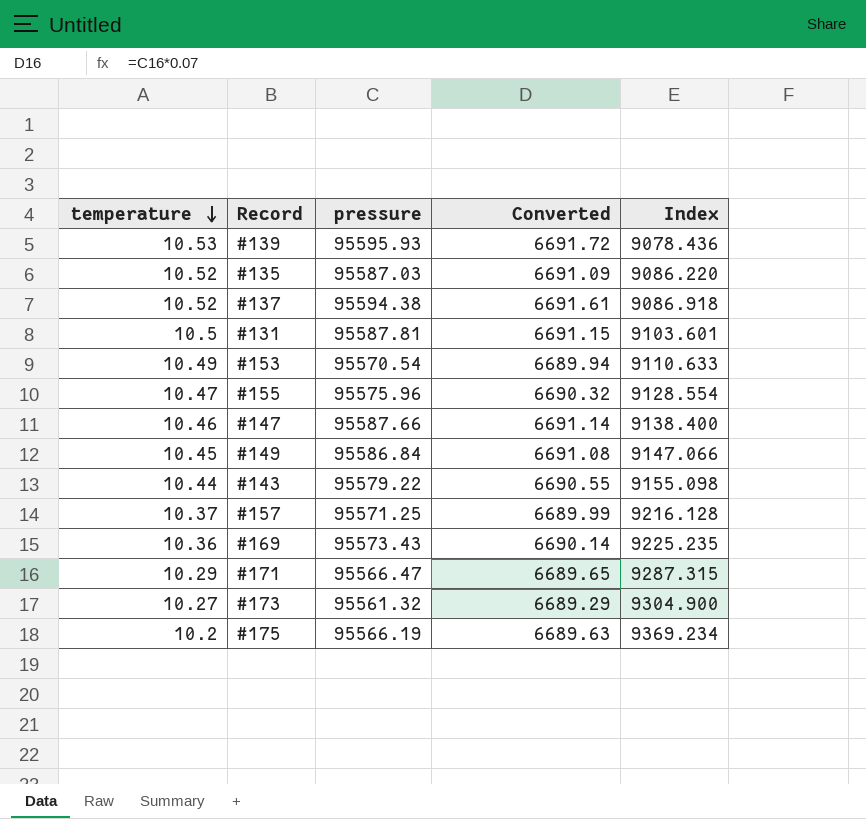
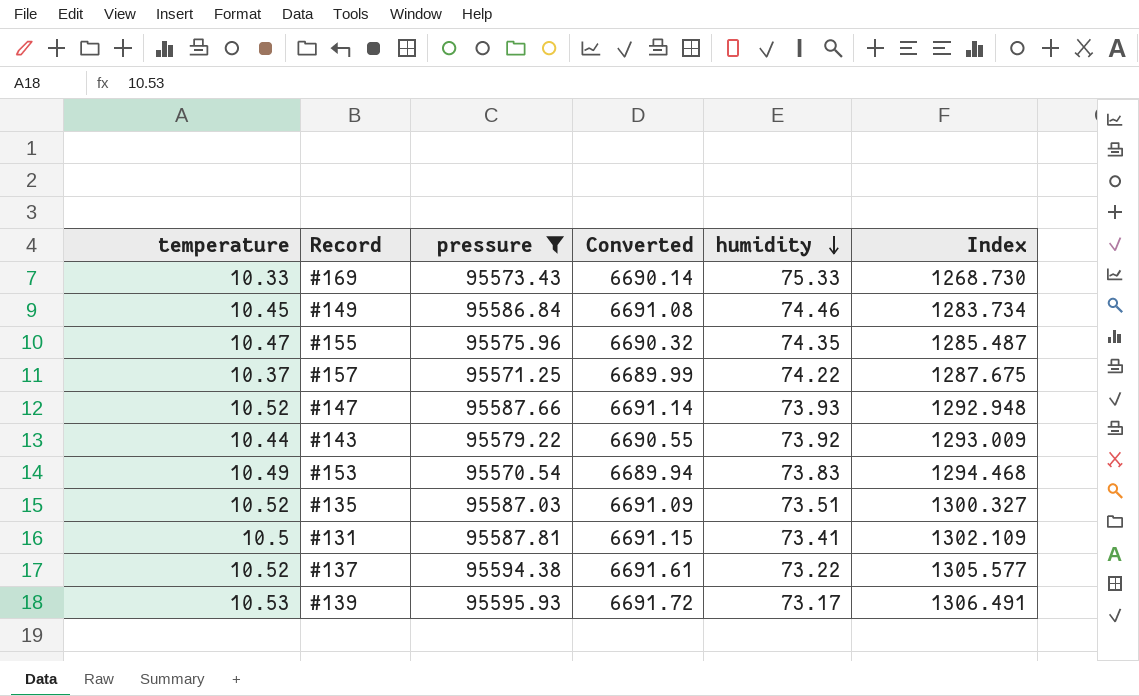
filter: none -> pressure >= 95570.54
row order: temperature descending -> humidity descending
column humidity | position: none -> 5
column Index | formula: [pressure] / [temperature] -> [pressure] / [humidity]
#169 | temperature: 10.36 -> 10.33
#147 | temperature: 10.46 -> 10.52

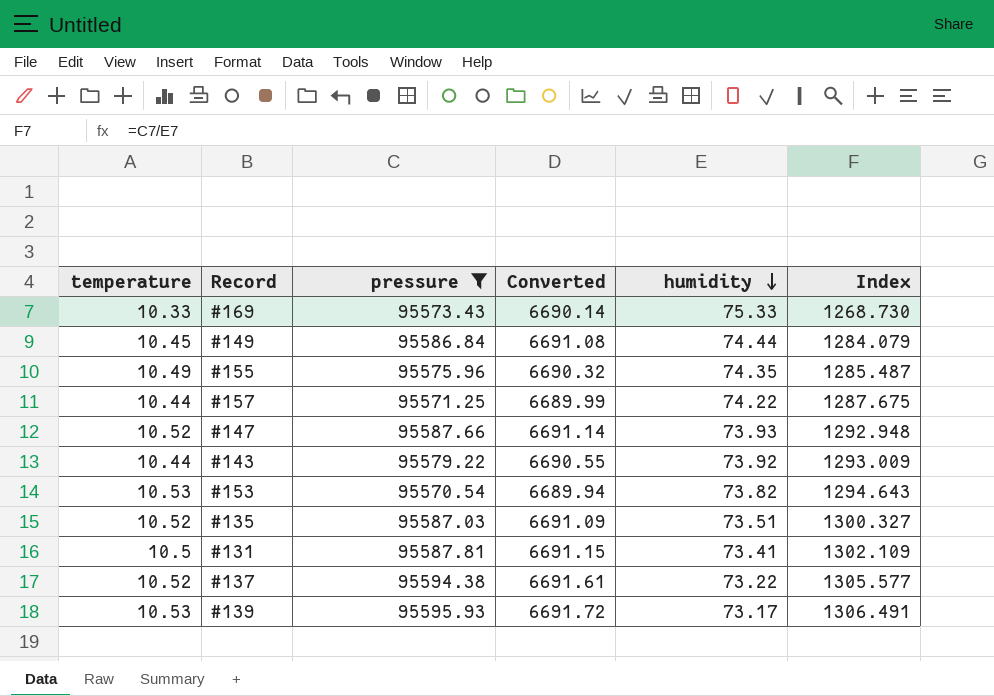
#149 | humidity: 74.46 -> 74.44
#149 | Index: 1283.734 -> 1284.079
#155 | temperature: 10.47 -> 10.49
#157 | temperature: 10.37 -> 10.44
#153 | temperature: 10.49 -> 10.53
#153 | humidity: 73.83 -> 73.82
#153 | Index: 1294.468 -> 1294.643

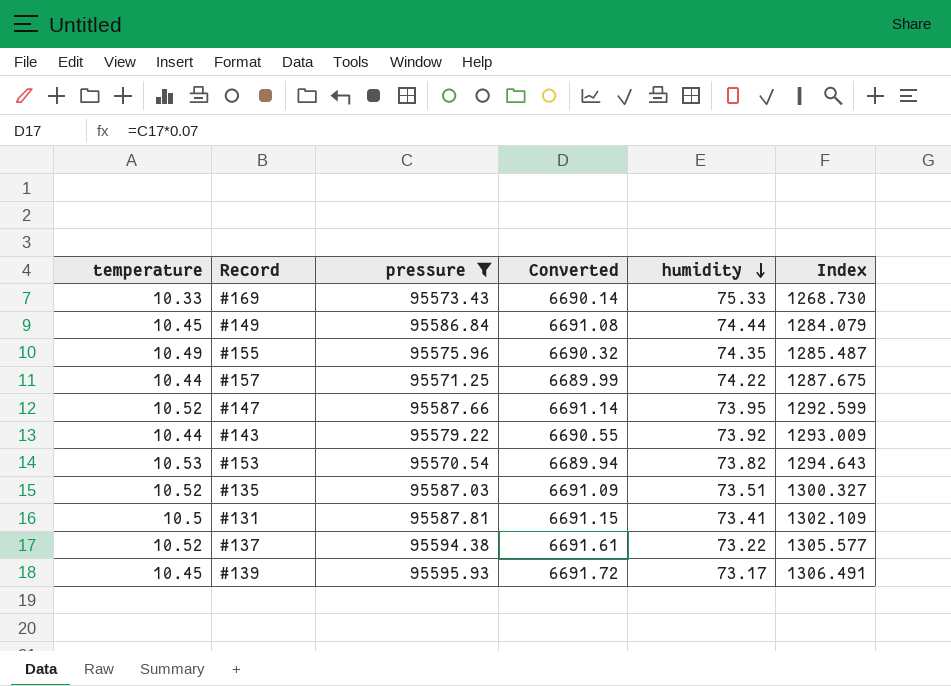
#147 | humidity: 73.93 -> 73.95
#147 | Index: 1292.948 -> 1292.599
#139 | temperature: 10.53 -> 10.45

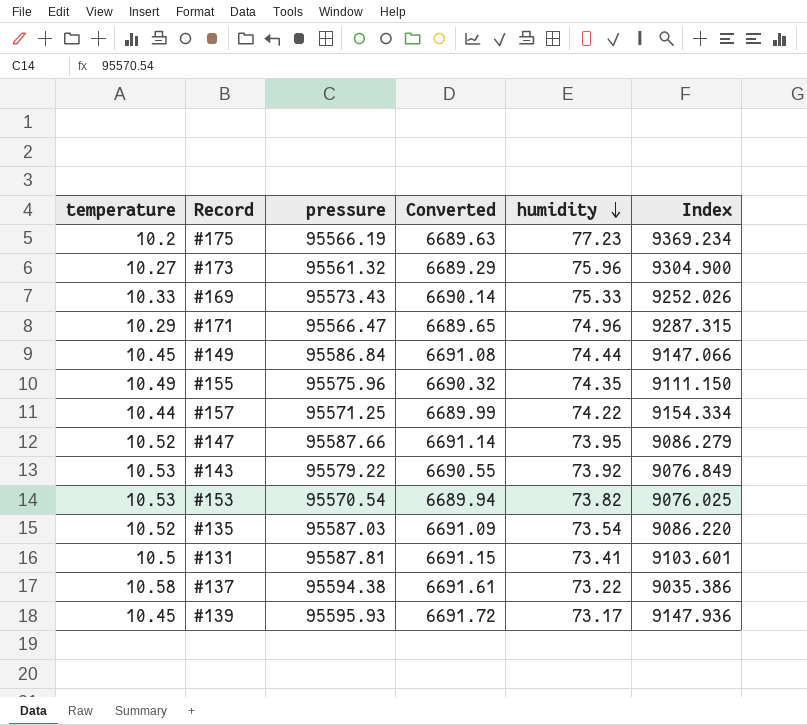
filter: pressure >= 95570.54 -> none
column Index | formula: [pressure] / [humidity] -> [pressure] / [temperature]
#143 | temperature: 10.44 -> 10.53
#135 | humidity: 73.51 -> 73.54
#137 | temperature: 10.52 -> 10.58

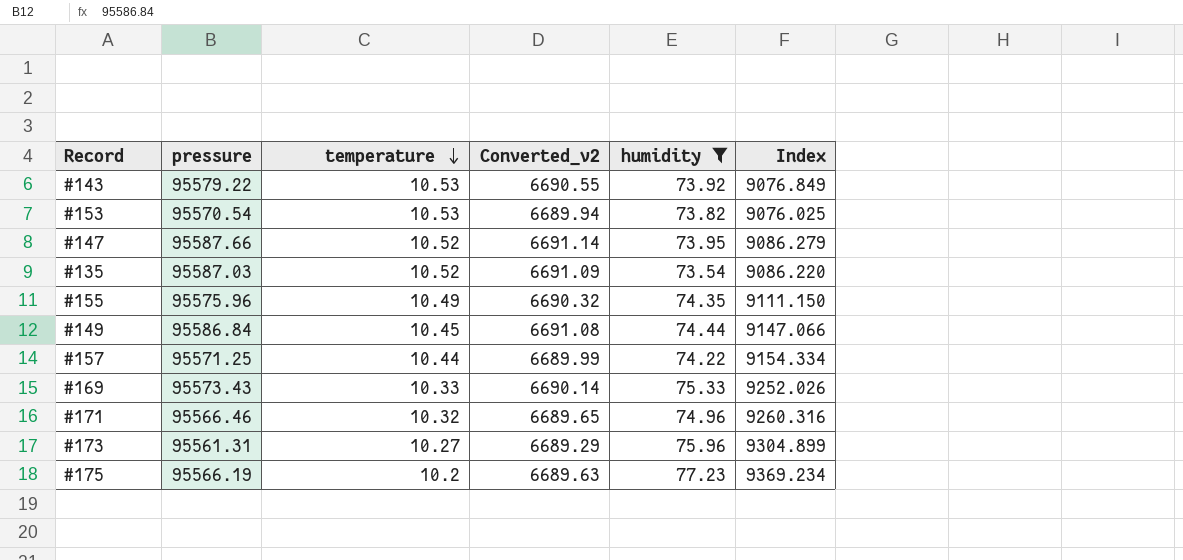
filter: none -> humidity >= 73.54
row order: humidity descending -> temperature descending
column temperature | position: 1 -> 3
column name: Converted -> Converted_v2
#171 | pressure: 95566.47 -> 95566.46
#171 | temperature: 10.29 -> 10.32
#171 | Index: 9287.315 -> 9260.316
#173 | pressure: 95561.32 -> 95561.31
#173 | Index: 9304.900 -> 9304.899

